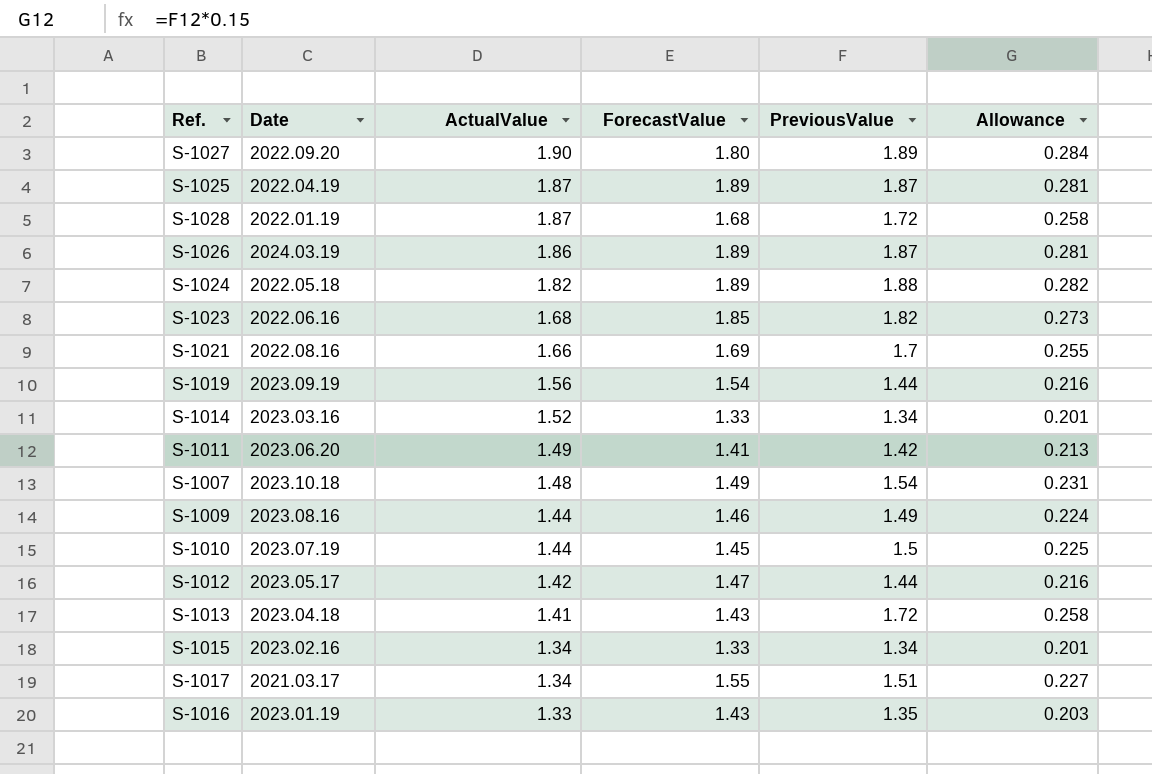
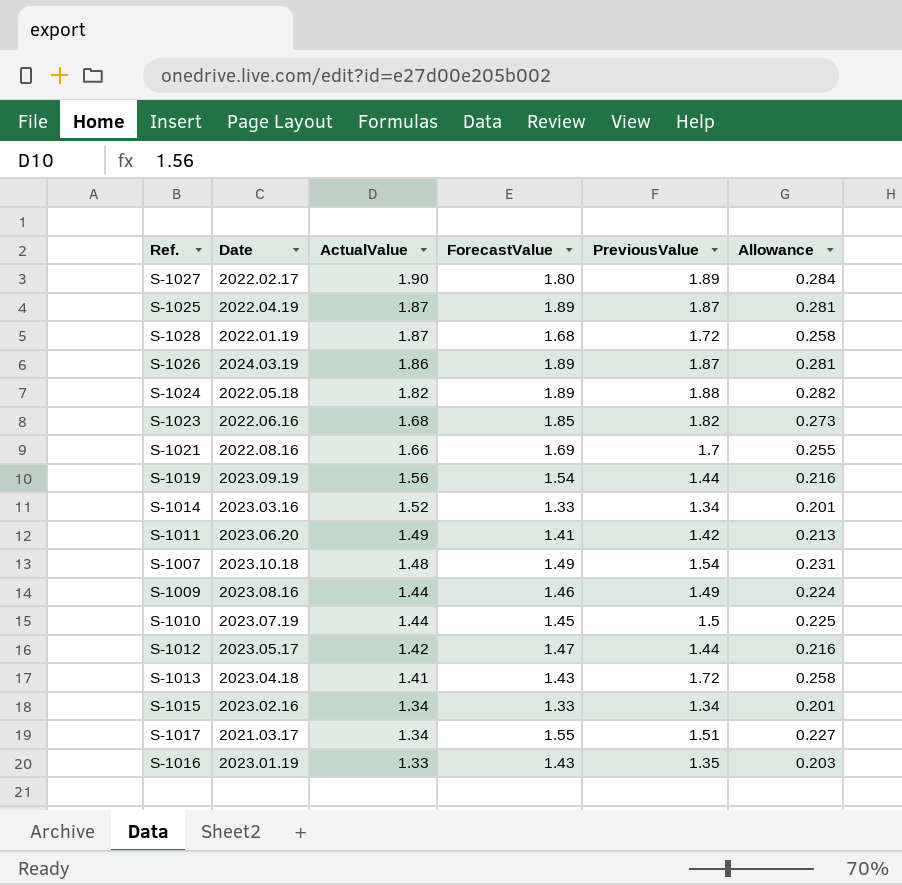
S-1027 | Date: 2022.09.20 -> 2022.02.17

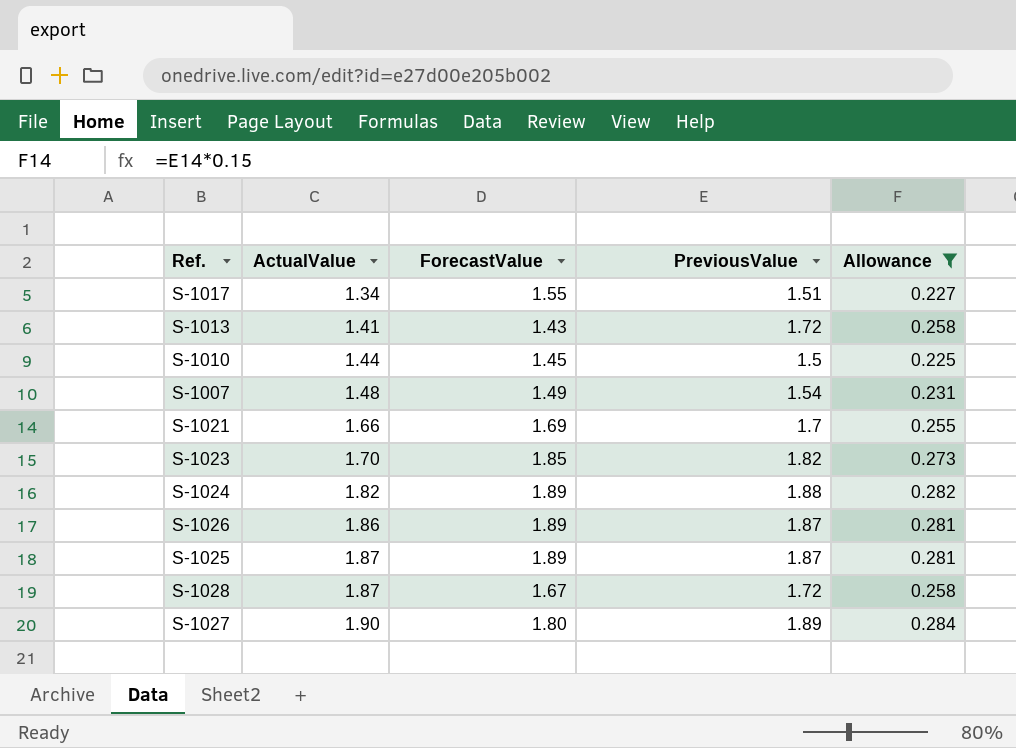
filter: none -> Allowance >= 0.225
row order: ActualValue descending -> ActualValue ascending
column Date | position: 2 -> none
S-1023 | ActualValue: 1.68 -> 1.70
S-1028 | ForecastValue: 1.68 -> 1.67

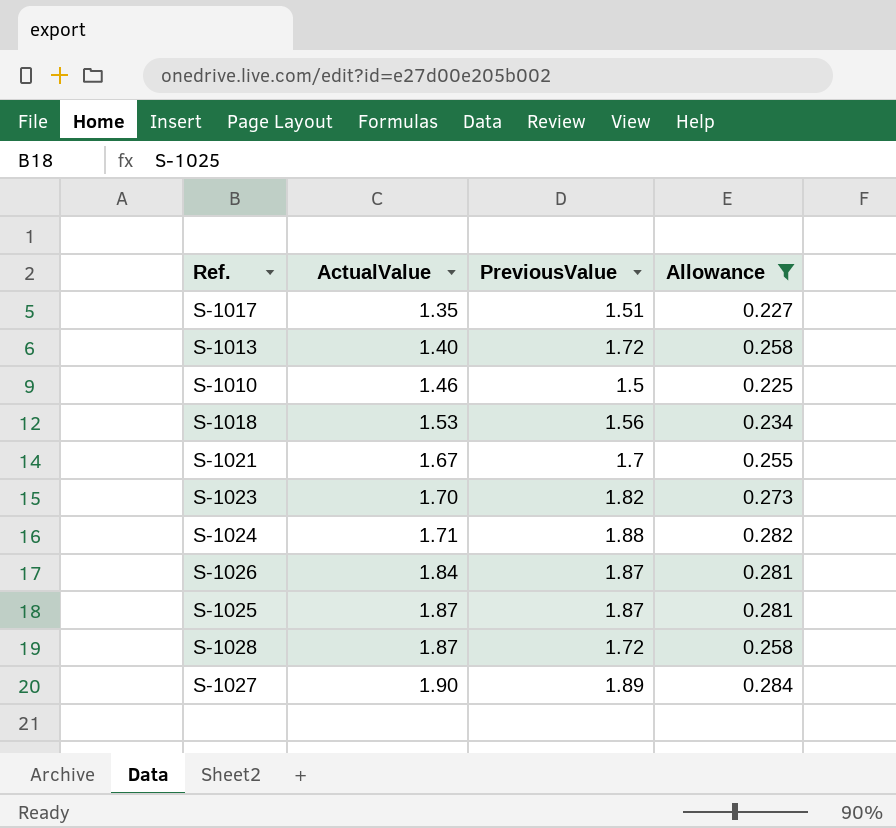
column ForecastValue | position: 3 -> none
row S-1007: 1.48 | 1.49 | 1.54 | 0.231 -> none
S-1017 | ActualValue: 1.34 -> 1.35
S-1013 | ActualValue: 1.41 -> 1.40
S-1010 | ActualValue: 1.44 -> 1.46
row S-1018: none -> 1.53 | 1.56 | 0.234
S-1021 | ActualValue: 1.66 -> 1.67
S-1024 | ActualValue: 1.82 -> 1.71
S-1026 | ActualValue: 1.86 -> 1.84

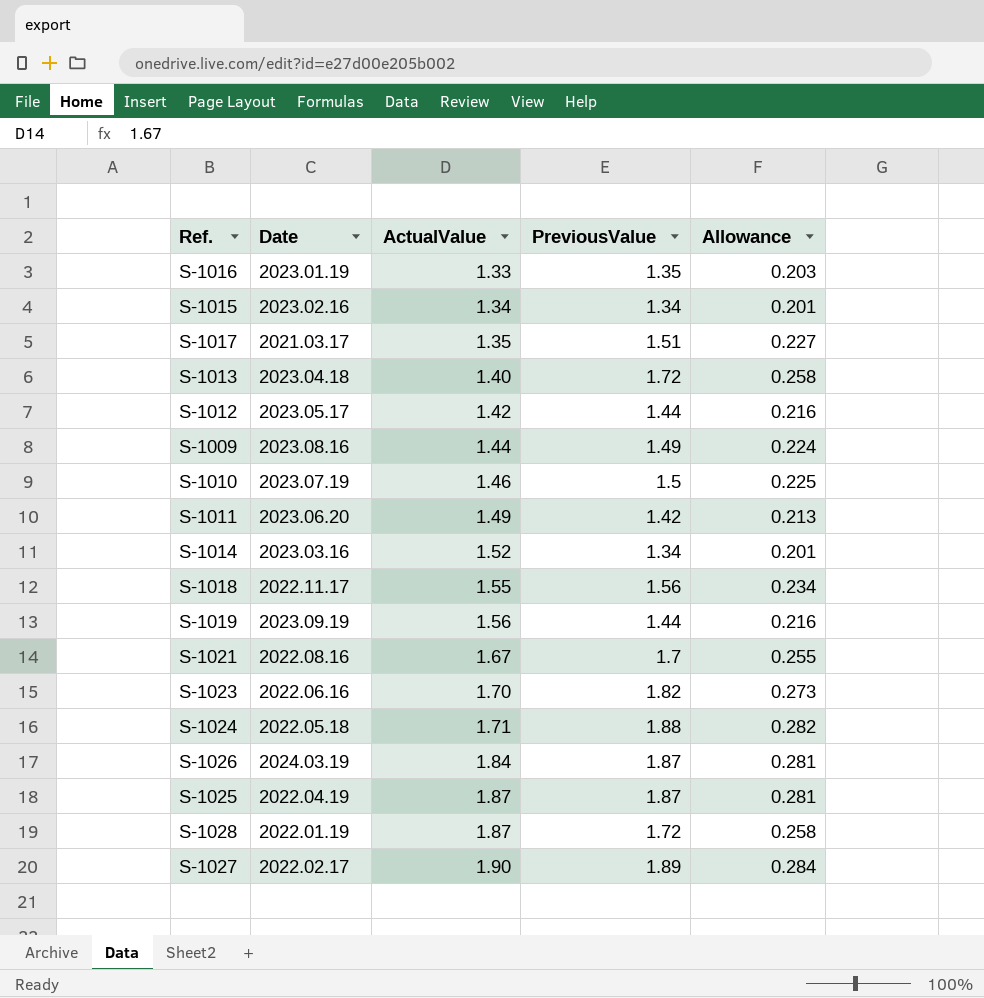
filter: Allowance >= 0.225 -> none
column Date | position: none -> 2
S-1018 | ActualValue: 1.53 -> 1.55

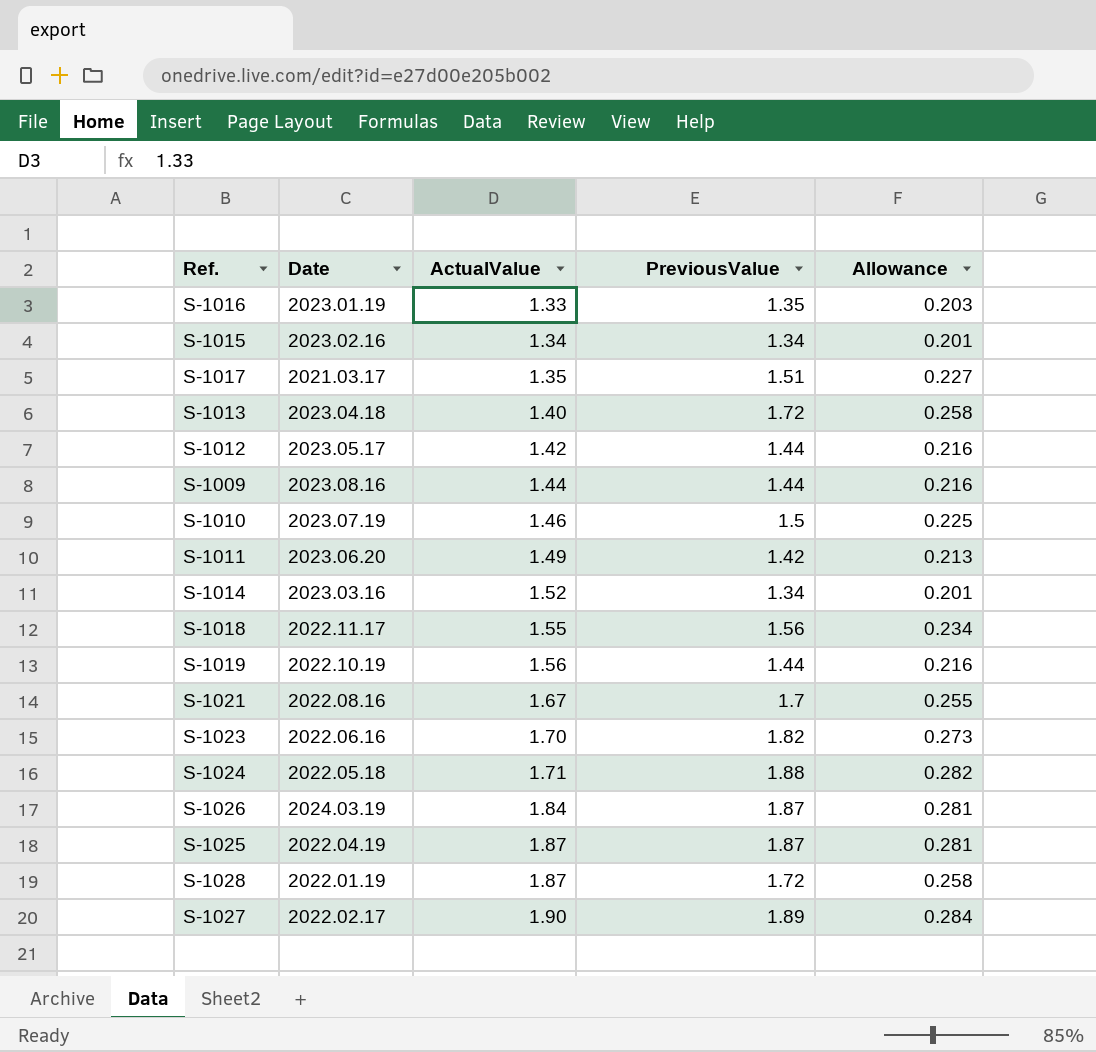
S-1009 | PreviousValue: 1.49 -> 1.44
S-1009 | Allowance: 0.224 -> 0.216
S-1019 | Date: 2023.09.19 -> 2022.10.19

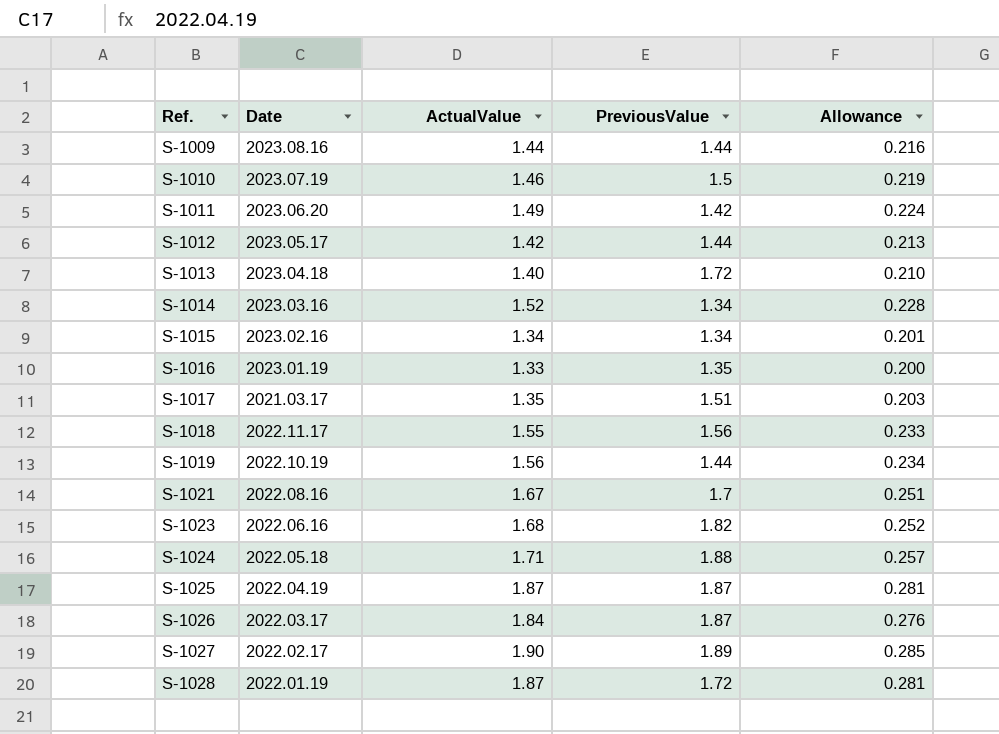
row order: ActualValue ascending -> Ref. ascending
column Allowance | formula: [PreviousValue] * 0.15 -> [ActualValue] * 0.15
S-1023 | ActualValue: 1.70 -> 1.68
S-1026 | Date: 2024.03.19 -> 2022.03.17

